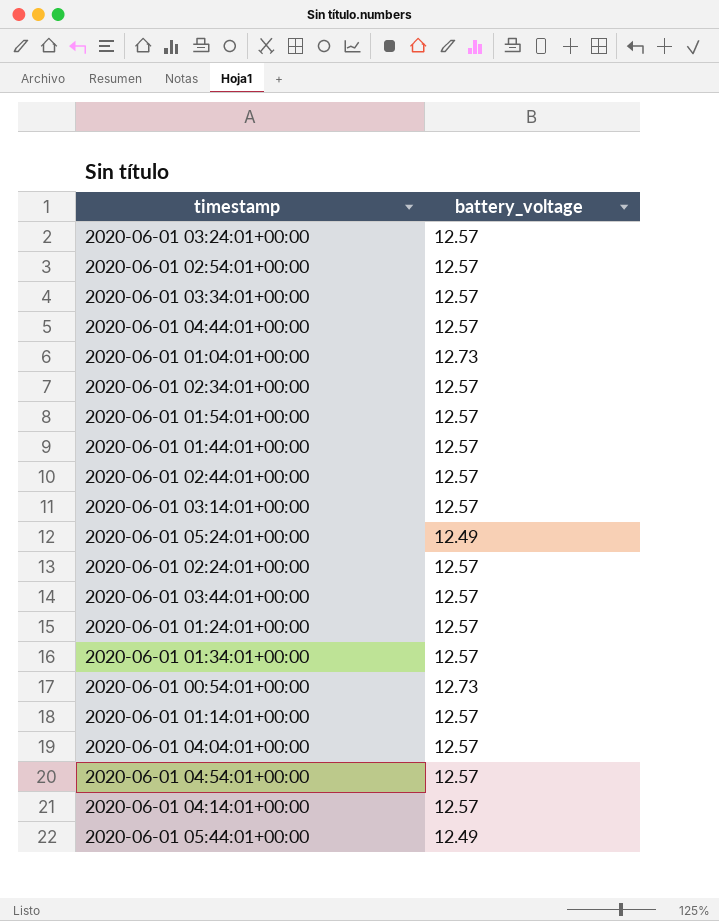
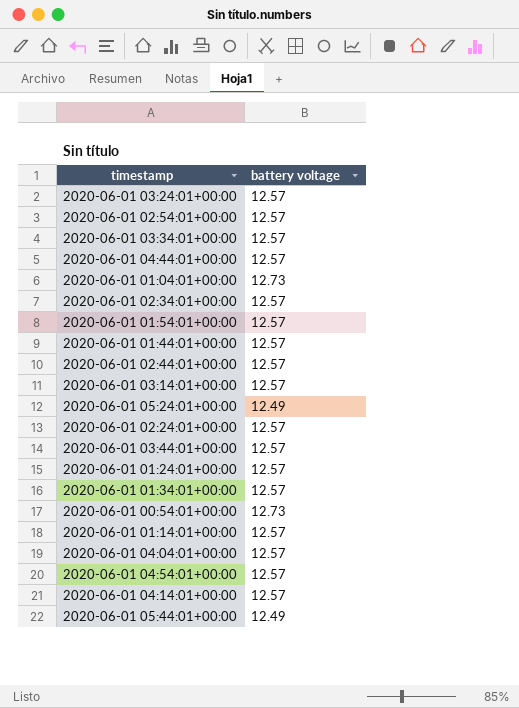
column name: battery_voltage -> battery voltage

